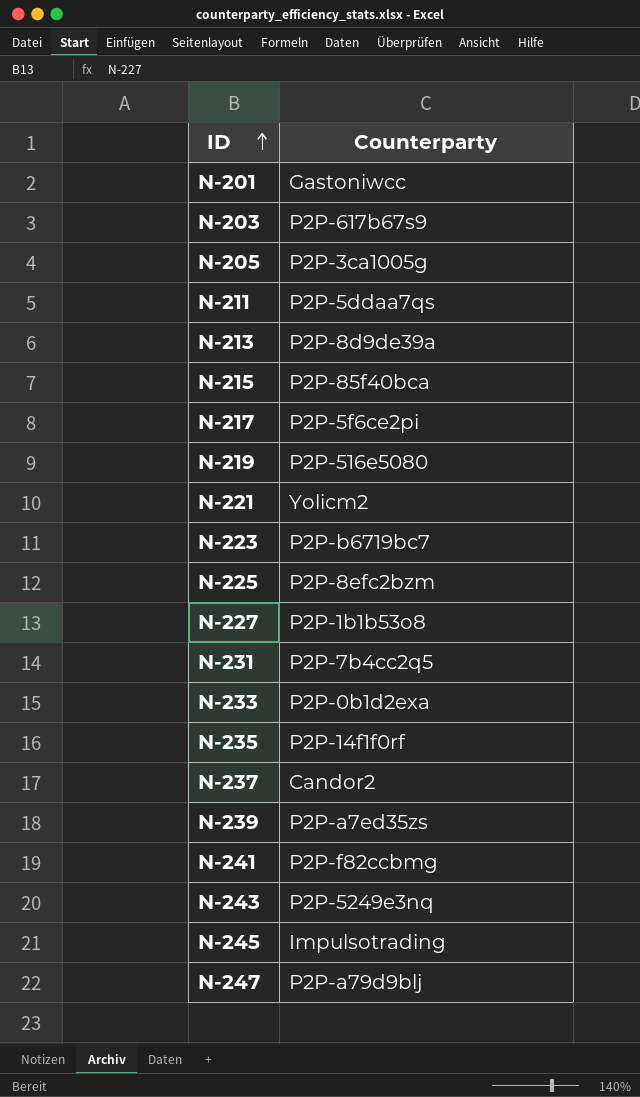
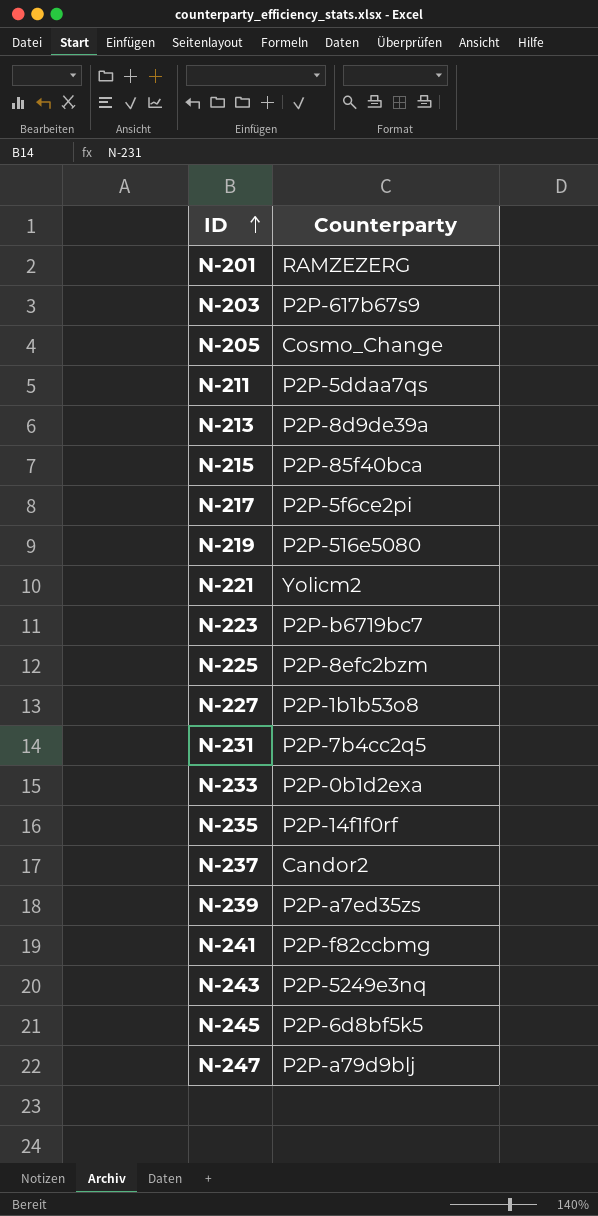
N-201 | Counterparty: Gastoniwcc -> RAMZEZERG
N-205 | Counterparty: P2P-3ca1005g -> Cosmo_Change
N-245 | Counterparty: Impulsotrading -> P2P-6d8bf5k5

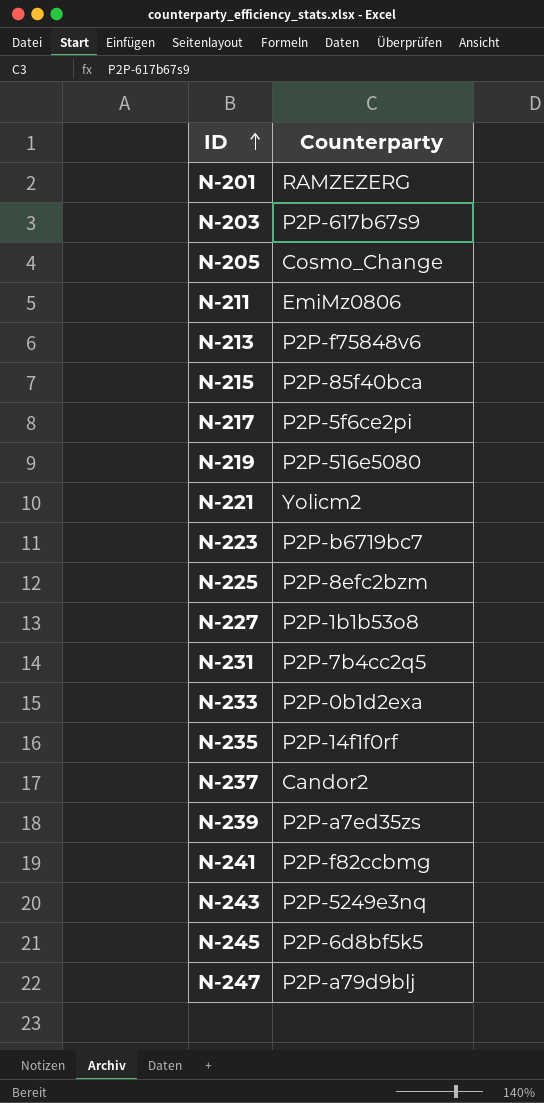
N-211 | Counterparty: P2P-5ddaa7qs -> EmiMz0806
N-213 | Counterparty: P2P-8d9de39a -> P2P-f75848v6

